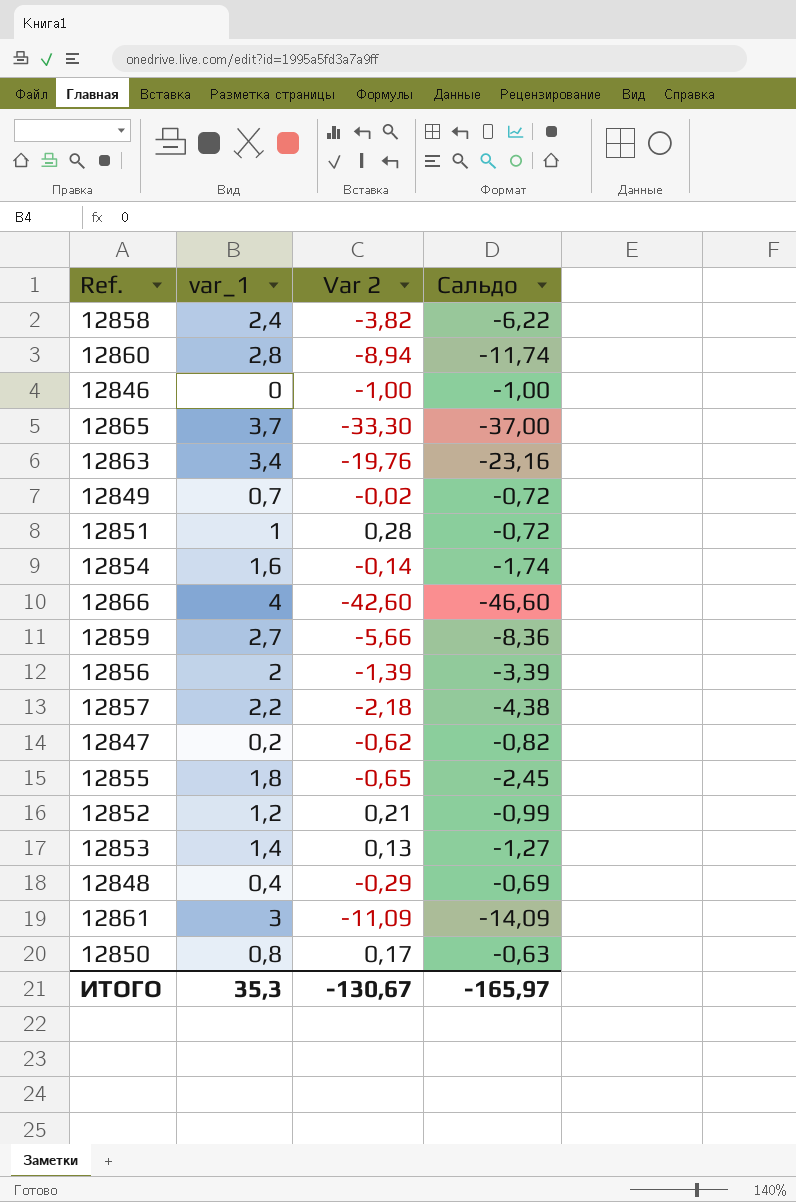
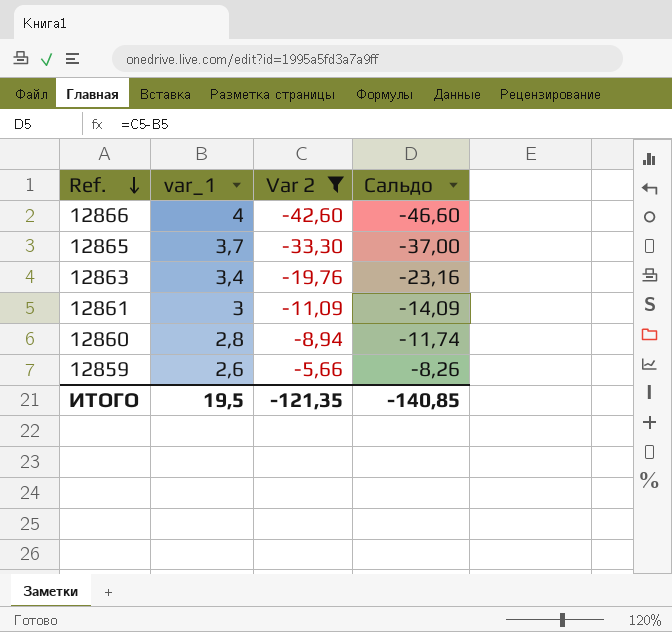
filter: none -> Var 2 <= -5,66
row order: none -> Ref. descending
12859 | var_1: 2,7 -> 2,6
12859 | Сальдо: -8,36 -> -8,26
ИТОГО | var_1: 35,3 -> 19,5
ИТОГО | Var 2: -130,67 -> -121,35
ИТОГО | Сальдо: -165,97 -> -140,85

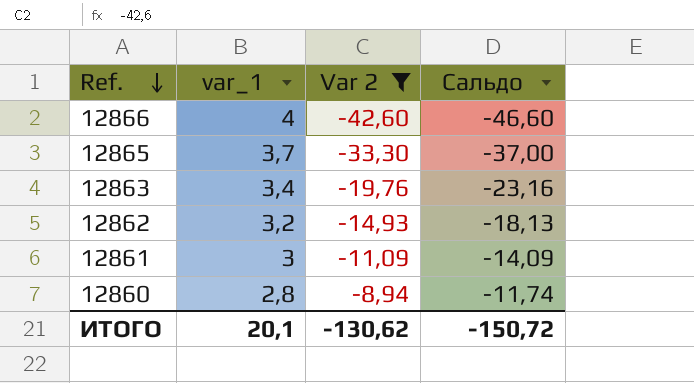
row 12859: 2,6 | -5,66 | -8,26 -> none
row 12862: none -> 3,2 | -14,93 | -18,13
ИТОГО | var_1: 19,5 -> 20,1
ИТОГО | Var 2: -121,35 -> -130,62
ИТОГО | Сальдо: -140,85 -> -150,72

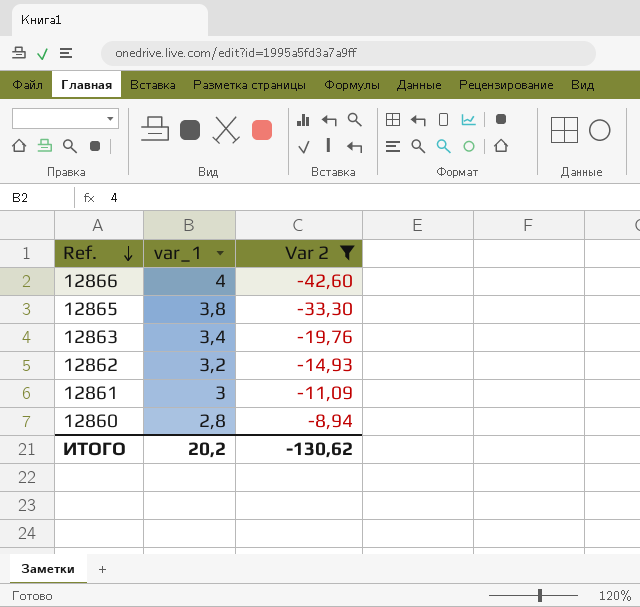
column Сальдо | formula: [Var 2] - [var_1] -> none
12865 | var_1: 3,7 -> 3,8
ИТОГО | var_1: 20,1 -> 20,2

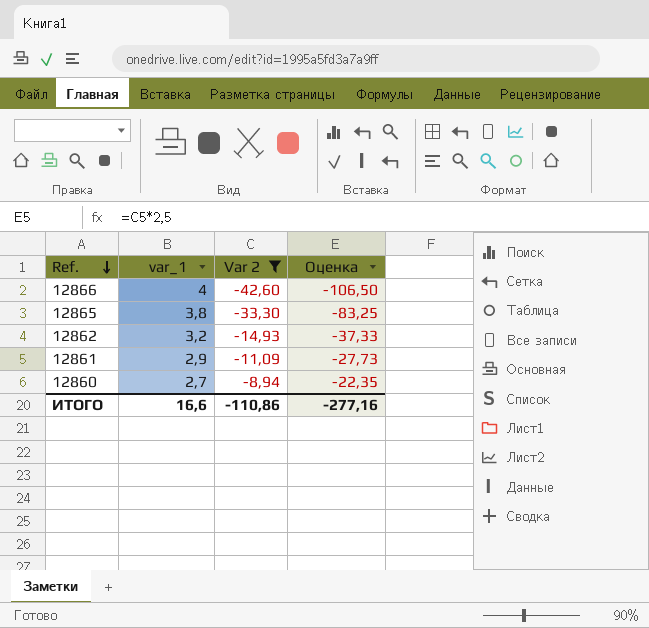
column Оценка | formula: none -> [Var 2] * 2,5
row 12863: 3,4 | -19,76 -> none
12861 | var_1: 3 -> 2,9
12860 | var_1: 2,8 -> 2,7
ИТОГО | var_1: 20,2 -> 16,6
ИТОГО | Var 2: -130,62 -> -110,86

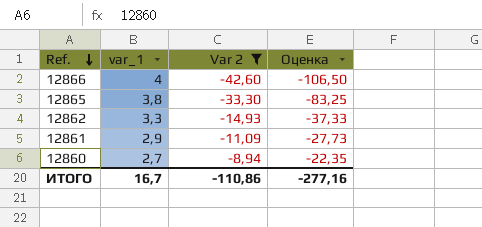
12862 | var_1: 3,2 -> 3,3
ИТОГО | var_1: 16,6 -> 16,7

